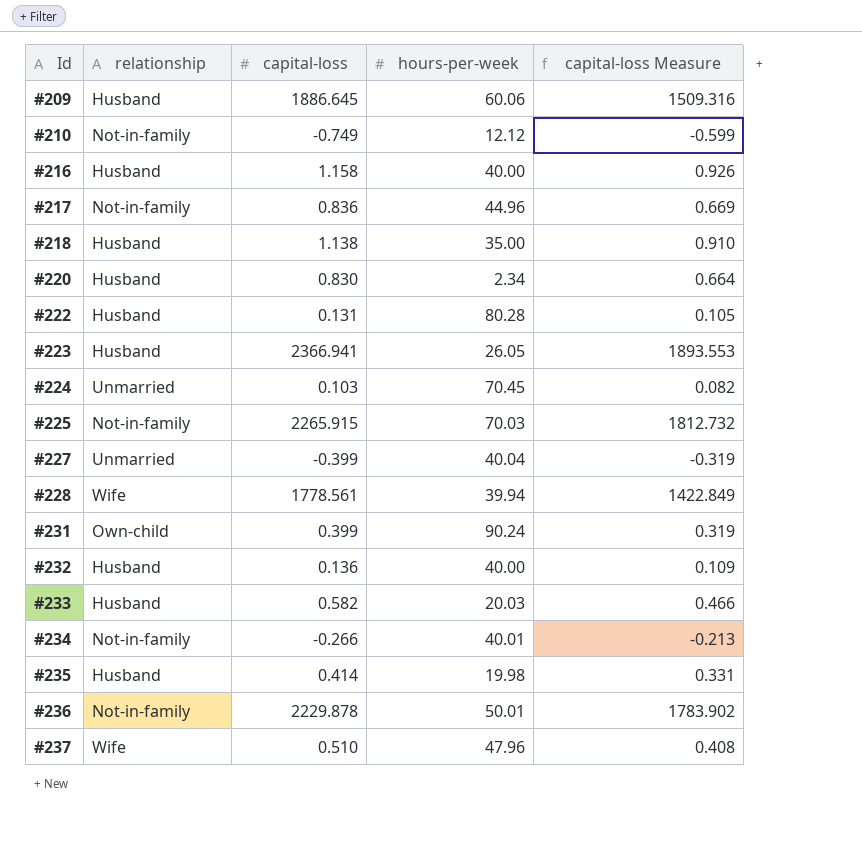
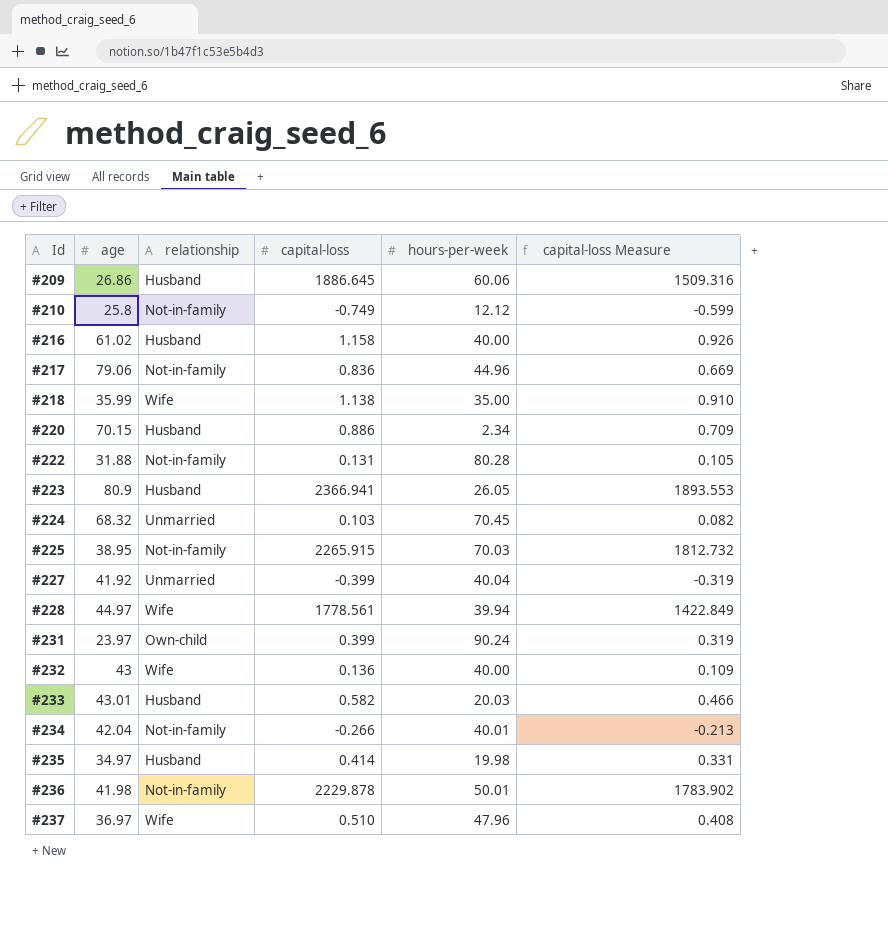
column age | position: none -> 2
#218 | relationship: Husband -> Wife
#220 | capital-loss: 0.830 -> 0.886
#220 | capital-loss Measure: 0.664 -> 0.709
#222 | relationship: Husband -> Not-in-family
#232 | relationship: Husband -> Wife

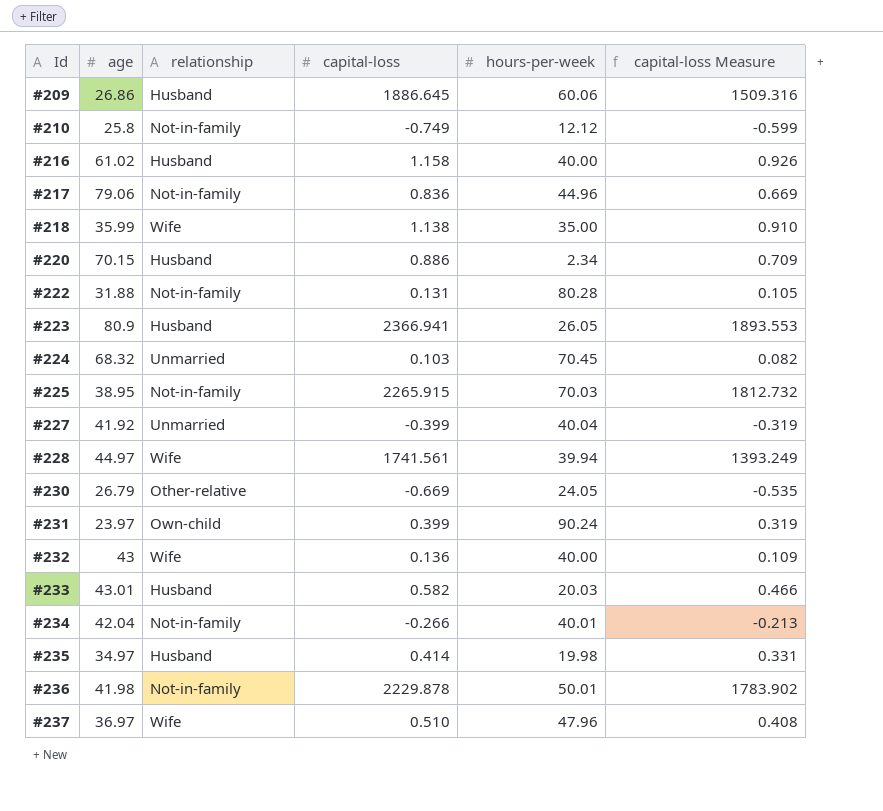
#228 | capital-loss: 1778.561 -> 1741.561
#228 | capital-loss Measure: 1422.849 -> 1393.249
row #230: none -> 26.79 | Other-relative | -0.669 | 24.05 | -0.535

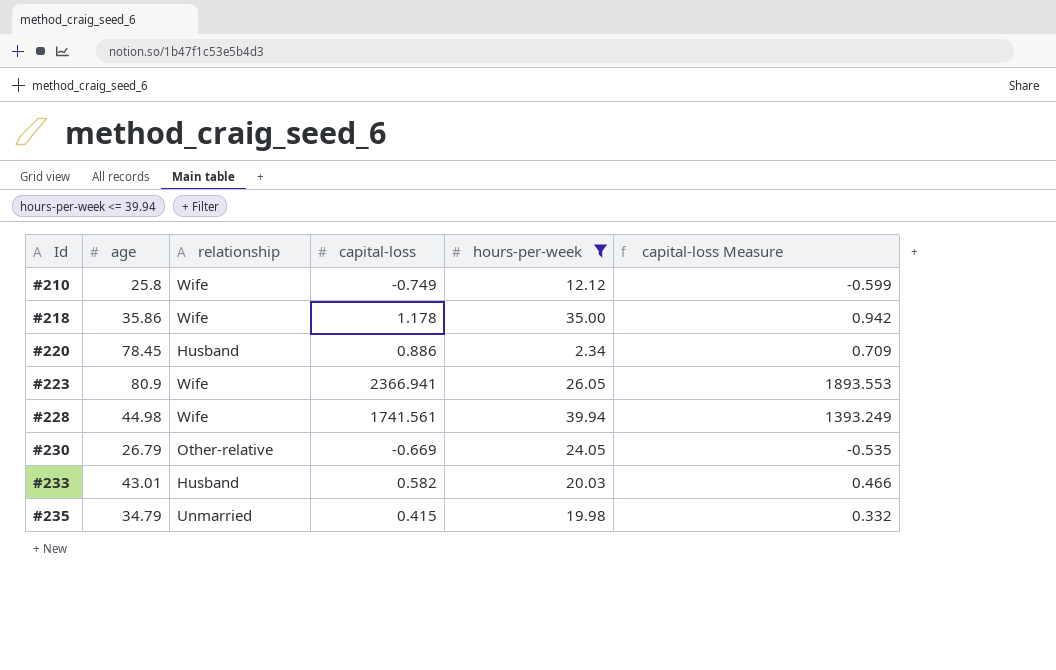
filter: none -> hours-per-week <= 39.94
#210 | relationship: Not-in-family -> Wife
#218 | age: 35.99 -> 35.86
#218 | capital-loss: 1.138 -> 1.178
#218 | capital-loss Measure: 0.910 -> 0.942
#220 | age: 70.15 -> 78.45
#223 | relationship: Husband -> Wife
#228 | age: 44.97 -> 44.98
#235 | age: 34.97 -> 34.79
#235 | relationship: Husband -> Unmarried
#235 | capital-loss: 0.414 -> 0.415
#235 | capital-loss Measure: 0.331 -> 0.332

